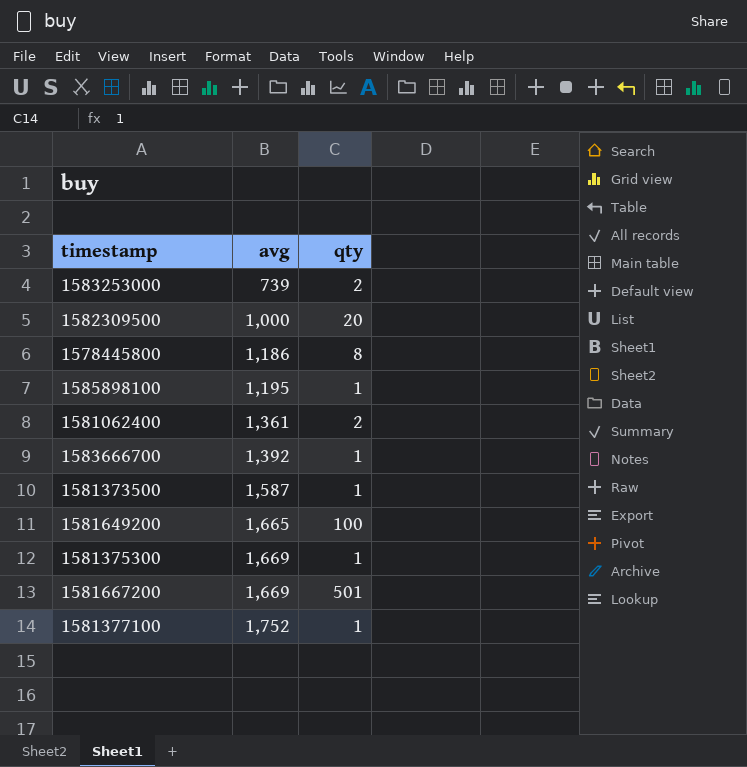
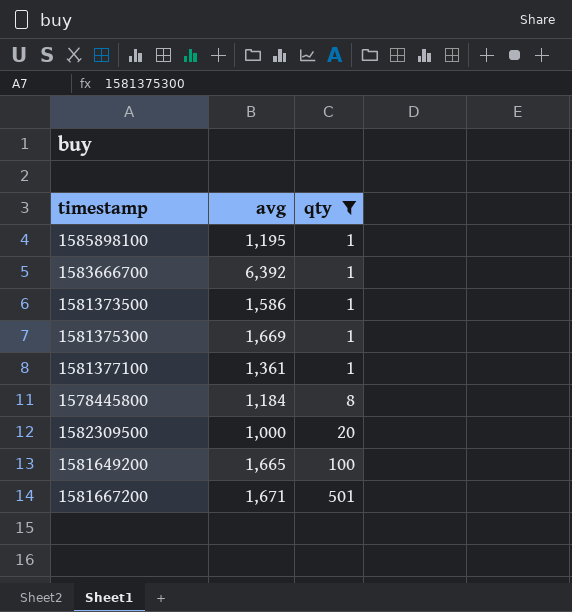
filter: none -> qty != 2
row order: avg ascending -> qty ascending
1583666700 | avg: 1,392 -> 6,392
1581373500 | avg: 1,587 -> 1,586
1581377100 | avg: 1,752 -> 1,361
1578445800 | avg: 1,186 -> 1,184
1581667200 | avg: 1,669 -> 1,671

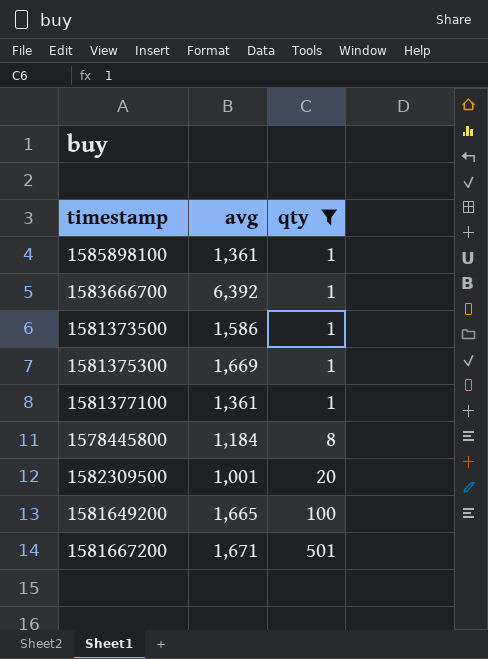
1585898100 | avg: 1,195 -> 1,361
1582309500 | avg: 1,000 -> 1,001

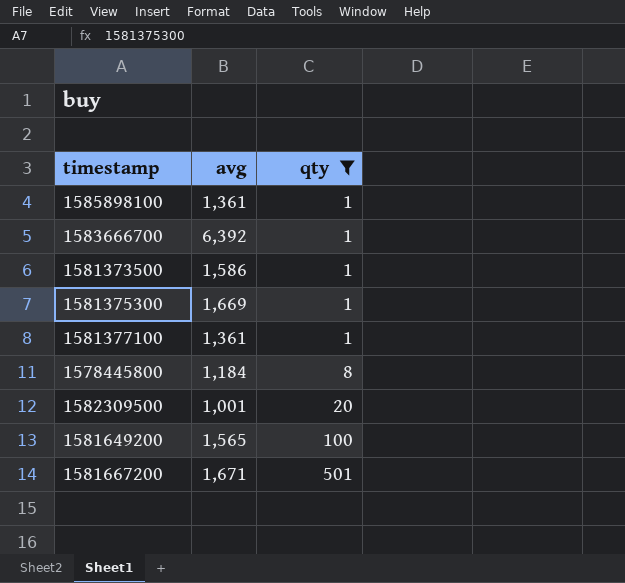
1581649200 | avg: 1,665 -> 1,565

